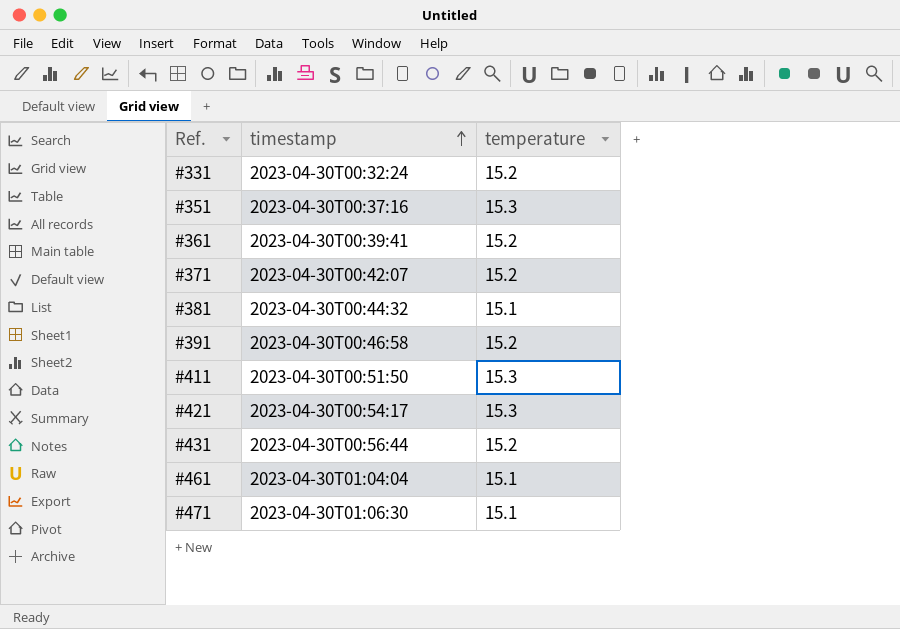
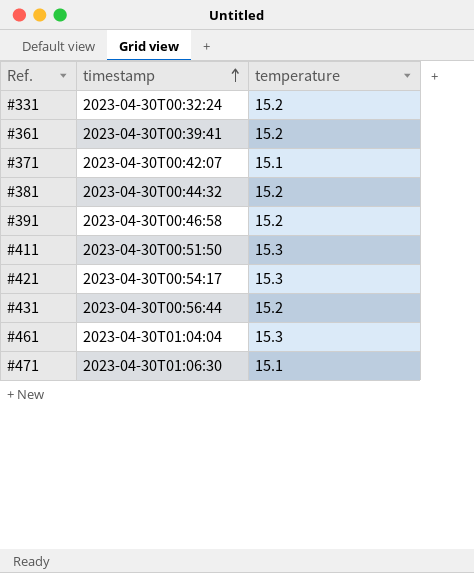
row #351: 2023-04-30T00:37:16 | 15.3 -> none
#371 | temperature: 15.2 -> 15.1
#381 | temperature: 15.1 -> 15.2
#461 | temperature: 15.1 -> 15.3

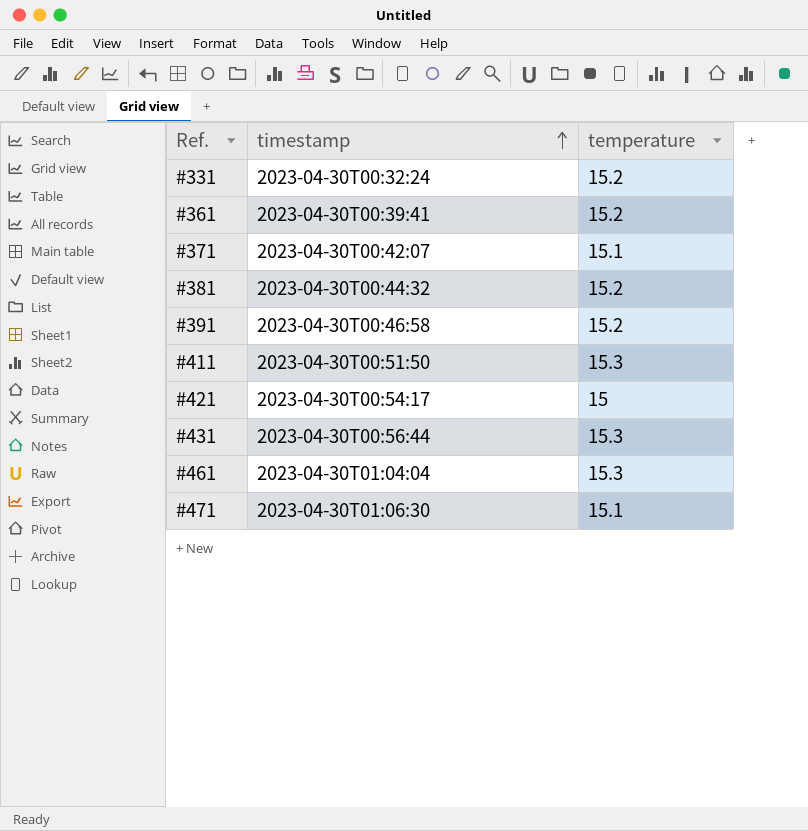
#421 | temperature: 15.3 -> 15
#431 | temperature: 15.2 -> 15.3

